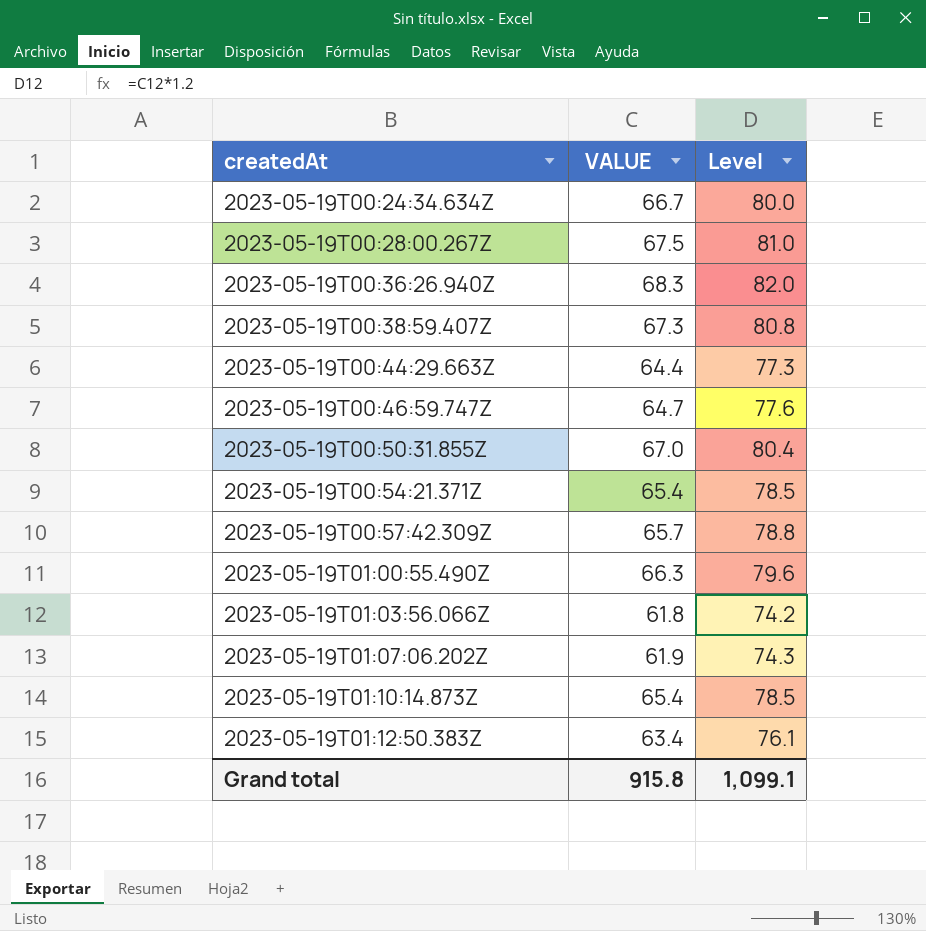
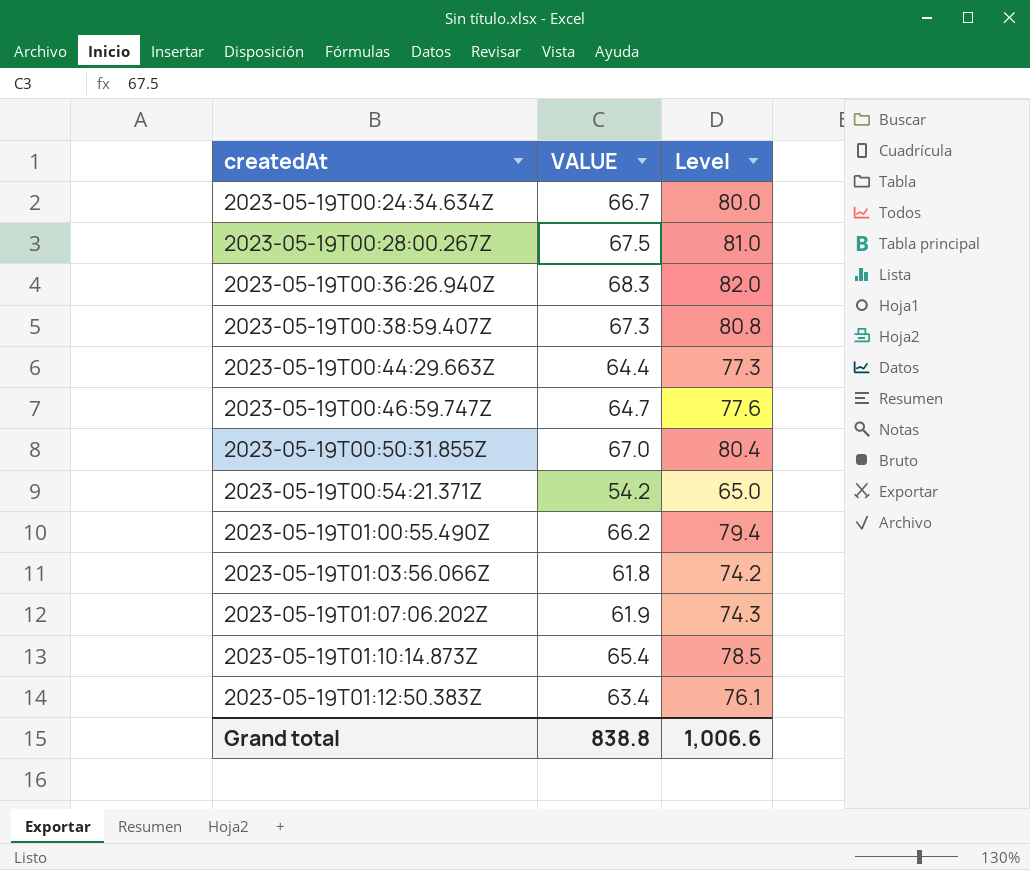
row 2023-05-19T00:57:42.309Z: 65.7 | 78.8 -> none
2023-05-19T00:54:21.371Z | VALUE: 65.4 -> 54.2
2023-05-19T00:54:21.371Z | Level: 78.5 -> 65.0
2023-05-19T01:00:55.490Z | VALUE: 66.3 -> 66.2
2023-05-19T01:00:55.490Z | Level: 79.6 -> 79.4
Grand total | VALUE: 915.8 -> 838.8
Grand total | Level: 1,099.1 -> 1,006.6

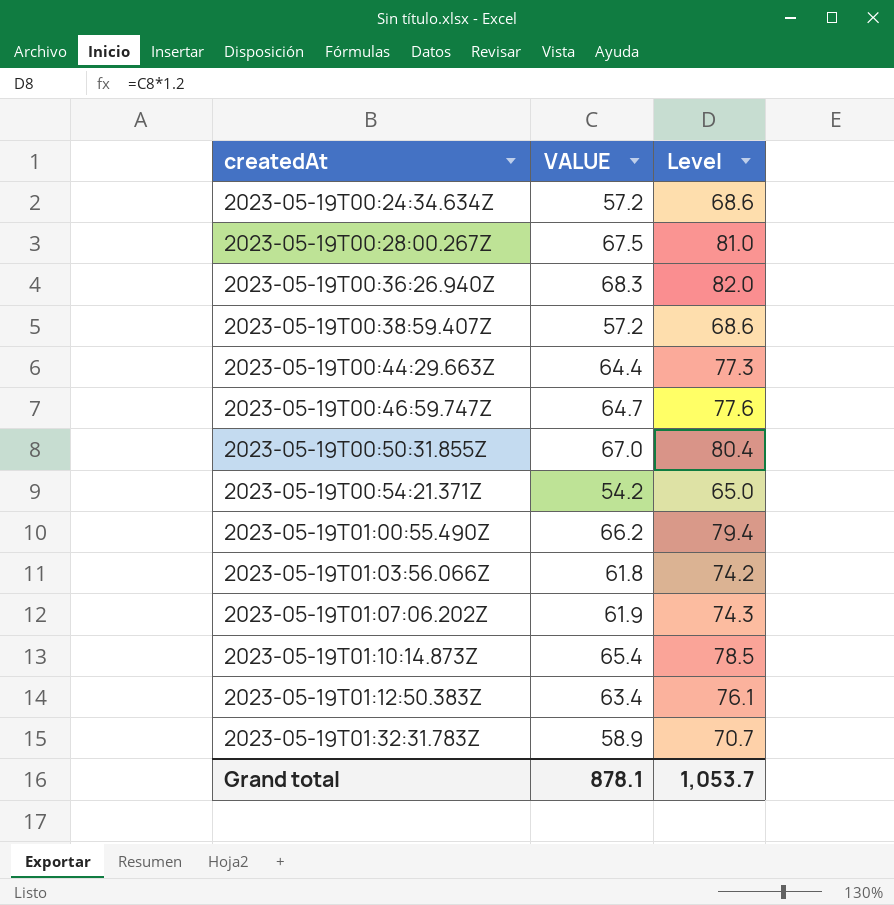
2023-05-19T00:24:34.634Z | VALUE: 66.7 -> 57.2
2023-05-19T00:24:34.634Z | Level: 80.0 -> 68.6
2023-05-19T00:38:59.407Z | VALUE: 67.3 -> 57.2
2023-05-19T00:38:59.407Z | Level: 80.8 -> 68.6
row 2023-05-19T01:32:31.783Z: none -> 58.9 | 70.7
Grand total | VALUE: 838.8 -> 878.1
Grand total | Level: 1,006.6 -> 1,053.7

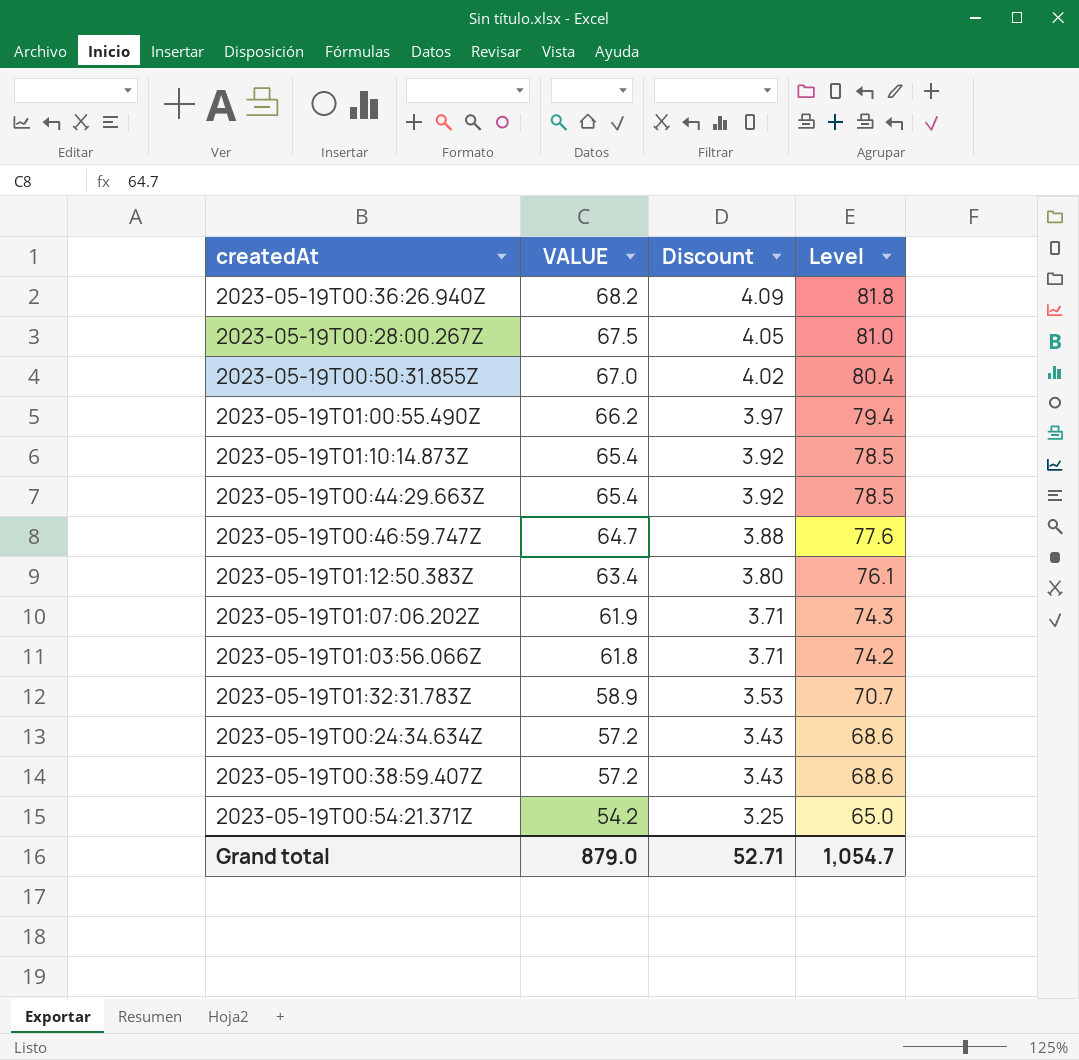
row order: createdAt ascending -> VALUE descending
column Discount | formula: none -> [VALUE] * 0.06
2023-05-19T00:36:26.940Z | VALUE: 68.3 -> 68.2
2023-05-19T00:36:26.940Z | Level: 82.0 -> 81.8
2023-05-19T00:44:29.663Z | VALUE: 64.4 -> 65.4
2023-05-19T00:44:29.663Z | Level: 77.3 -> 78.5
Grand total | VALUE: 878.1 -> 879.0
Grand total | Level: 1,053.7 -> 1,054.7

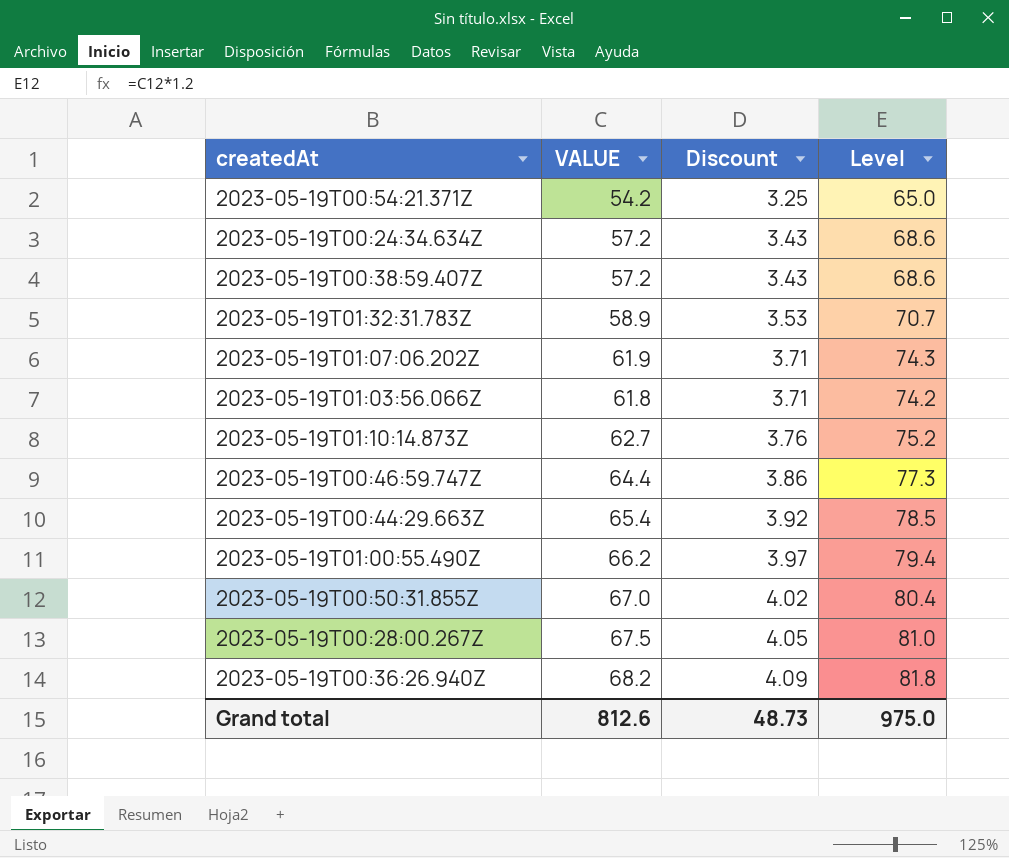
row order: VALUE descending -> Discount ascending
row 2023-05-19T01:12:50.383Z: 63.4 | 3.80 | 76.1 -> none
2023-05-19T01:10:14.873Z | VALUE: 65.4 -> 62.7
2023-05-19T01:10:14.873Z | Discount: 3.92 -> 3.76
2023-05-19T01:10:14.873Z | Level: 78.5 -> 75.2
2023-05-19T00:46:59.747Z | VALUE: 64.7 -> 64.4
2023-05-19T00:46:59.747Z | Discount: 3.88 -> 3.86
2023-05-19T00:46:59.747Z | Level: 77.6 -> 77.3
Grand total | VALUE: 879.0 -> 812.6
Grand total | Discount: 52.71 -> 48.73
Grand total | Level: 1,054.7 -> 975.0

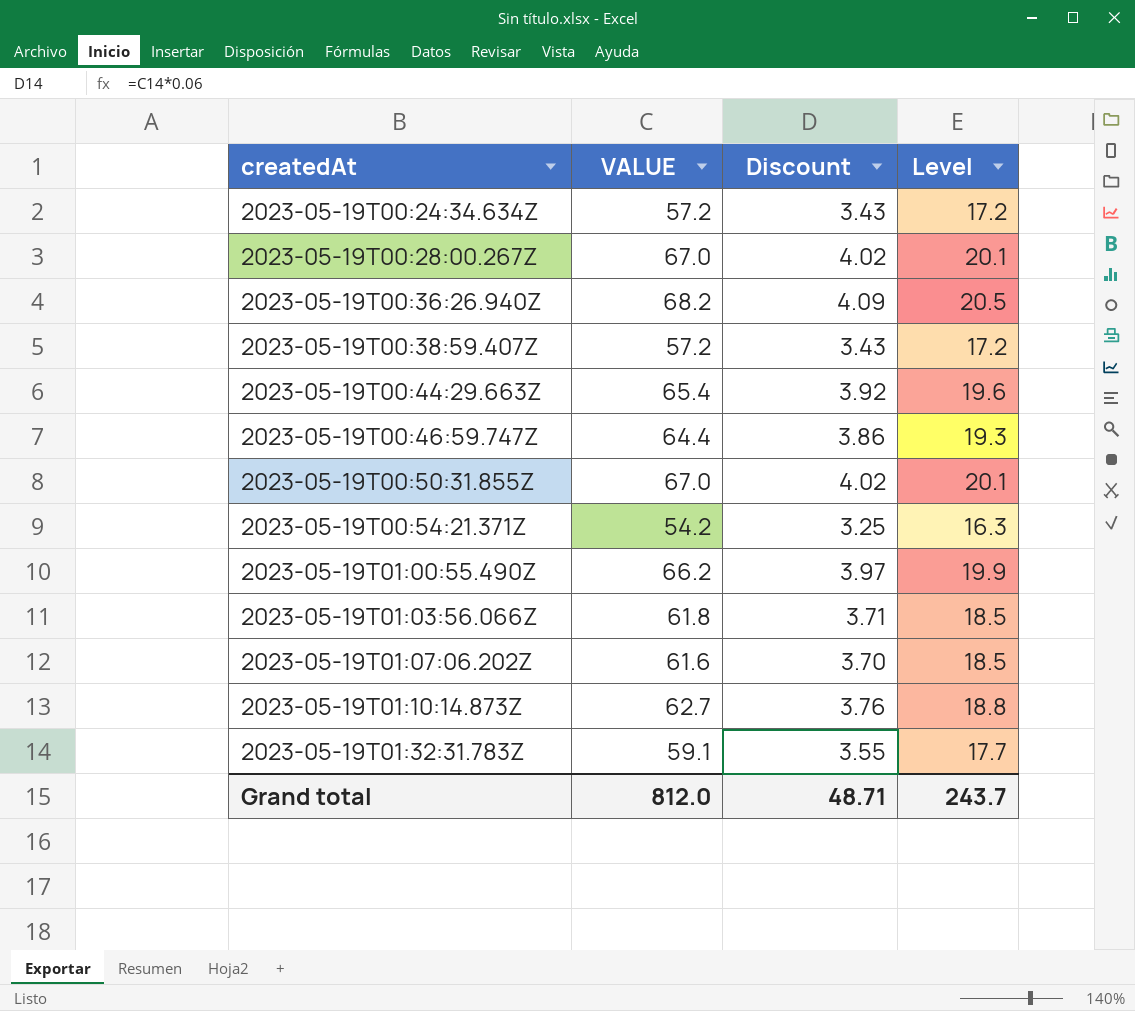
row order: Discount ascending -> createdAt ascending
column Level | formula: [VALUE] * 1.2 -> [VALUE] * 0.3
2023-05-19T00:28:00.267Z | VALUE: 67.5 -> 67.0
2023-05-19T00:28:00.267Z | Discount: 4.05 -> 4.02
2023-05-19T01:07:06.202Z | VALUE: 61.9 -> 61.6
2023-05-19T01:07:06.202Z | Discount: 3.71 -> 3.70
2023-05-19T01:32:31.783Z | VALUE: 58.9 -> 59.1
2023-05-19T01:32:31.783Z | Discount: 3.53 -> 3.55
Grand total | VALUE: 812.6 -> 812.0
Grand total | Discount: 48.73 -> 48.71
Grand total | Level: 975.0 -> 243.7

